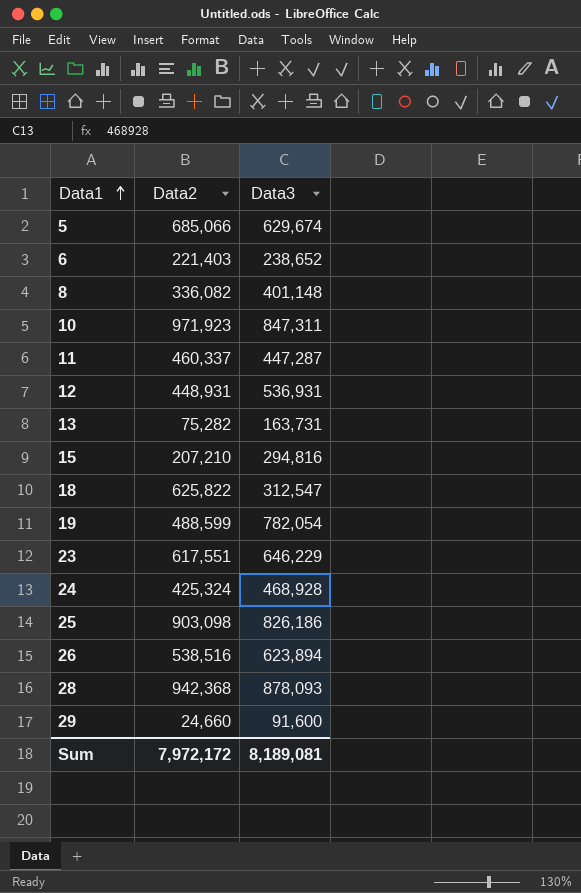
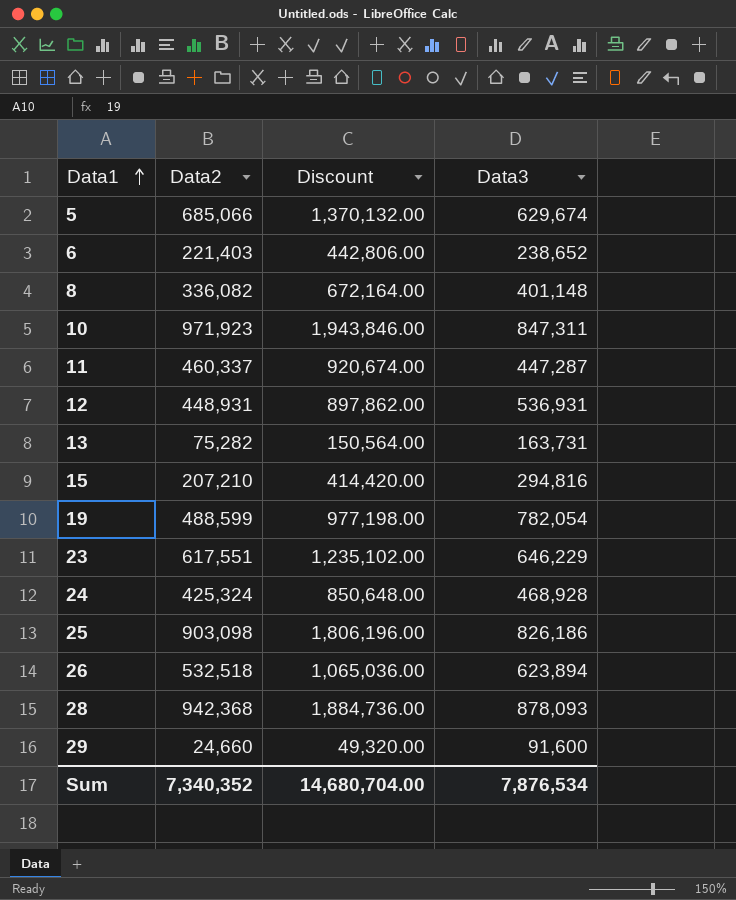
column Discount | formula: none -> [Data2] * 2
row 18: 625,822 | 312,547 -> none
26 | Data2: 538,516 -> 532,518
Sum | Data2: 7,972,172 -> 7,340,352
Sum | Data3: 8,189,081 -> 7,876,534

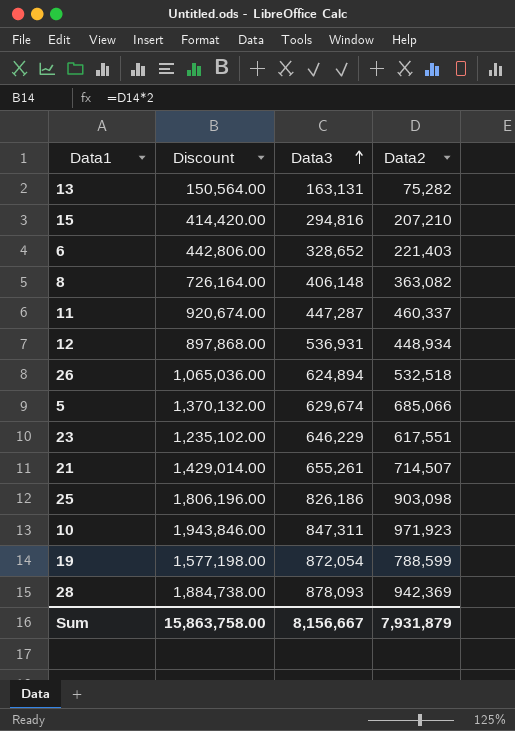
row order: Data1 ascending -> Data3 ascending
column Data2 | position: 2 -> 4
row 24: 425,324 | 850,648.00 | 468,928 -> none
row 29: 24,660 | 49,320.00 | 91,600 -> none
13 | Data3: 163,731 -> 163,131
6 | Data3: 238,652 -> 328,652
8 | Discount: 672,164.00 -> 726,164.00
8 | Data3: 401,148 -> 406,148
8 | Data2: 336,082 -> 363,082
12 | Discount: 897,862.00 -> 897,868.00
12 | Data2: 448,931 -> 448,934
26 | Data3: 623,894 -> 624,894
row 21: none -> 1,429,014.00 | 655,261 | 714,507
19 | Discount: 977,198.00 -> 1,577,198.00
19 | Data3: 782,054 -> 872,054
19 | Data2: 488,599 -> 788,599
28 | Discount: 1,884,736.00 -> 1,884,738.00
28 | Data2: 942,368 -> 942,369
Sum | Discount: 14,680,704.00 -> 15,863,758.00
Sum | Data3: 7,876,534 -> 8,156,667
Sum | Data2: 7,340,352 -> 7,931,879

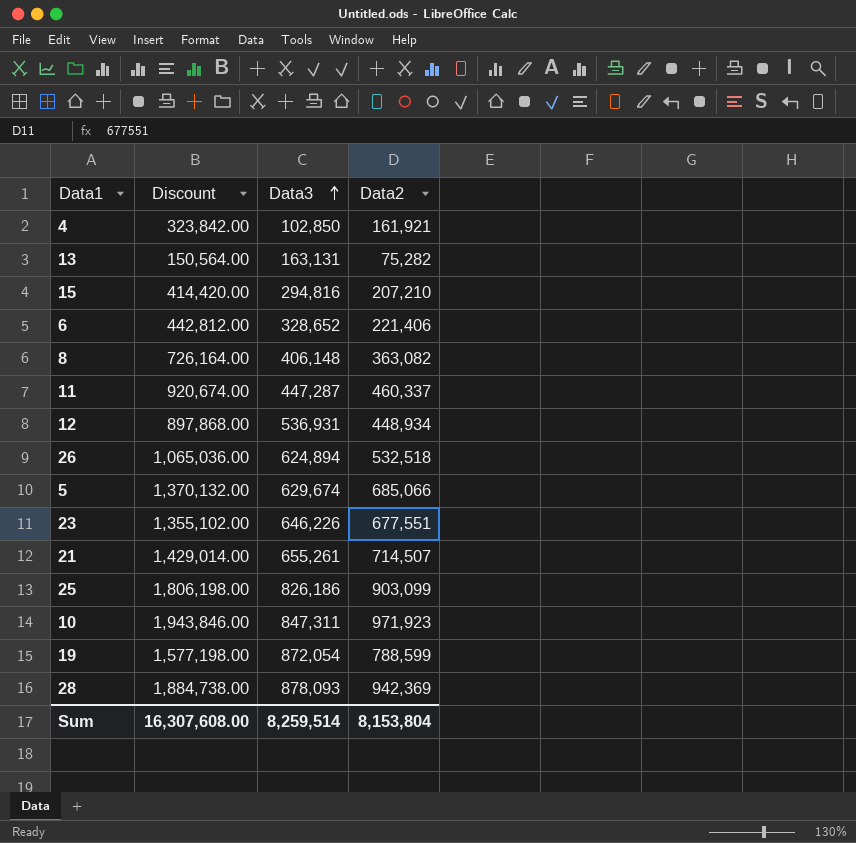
row 4: none -> 323,842.00 | 102,850 | 161,921
6 | Discount: 442,806.00 -> 442,812.00
6 | Data2: 221,403 -> 221,406
23 | Discount: 1,235,102.00 -> 1,355,102.00
23 | Data3: 646,229 -> 646,226
23 | Data2: 617,551 -> 677,551
25 | Discount: 1,806,196.00 -> 1,806,198.00
25 | Data2: 903,098 -> 903,099
Sum | Discount: 15,863,758.00 -> 16,307,608.00
Sum | Data3: 8,156,667 -> 8,259,514
Sum | Data2: 7,931,879 -> 8,153,804

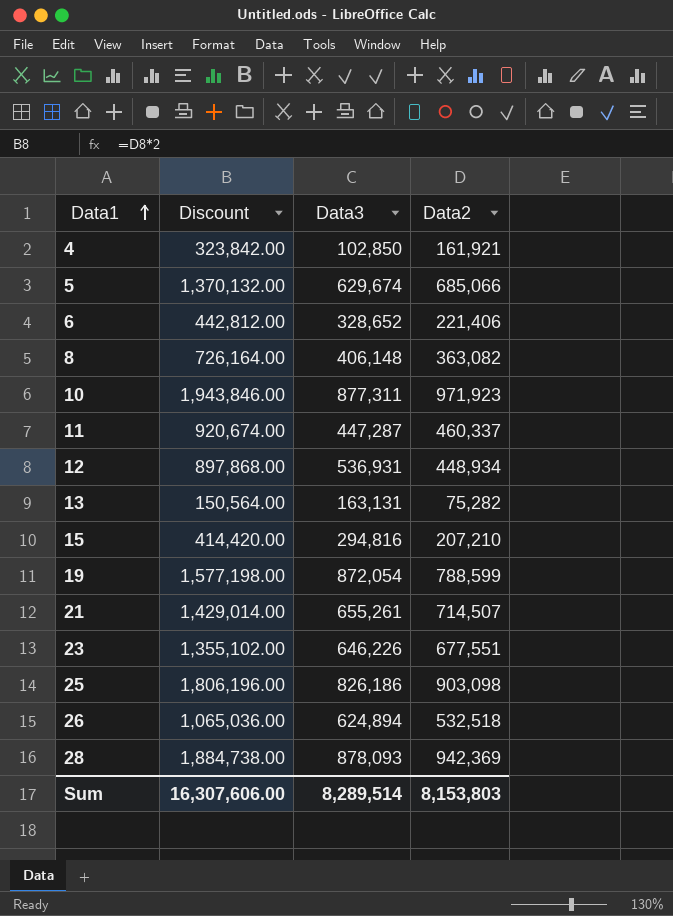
row order: Data3 ascending -> Data1 ascending
10 | Data3: 847,311 -> 877,311
25 | Discount: 1,806,198.00 -> 1,806,196.00
25 | Data2: 903,099 -> 903,098
Sum | Discount: 16,307,608.00 -> 16,307,606.00
Sum | Data3: 8,259,514 -> 8,289,514
Sum | Data2: 8,153,804 -> 8,153,803

